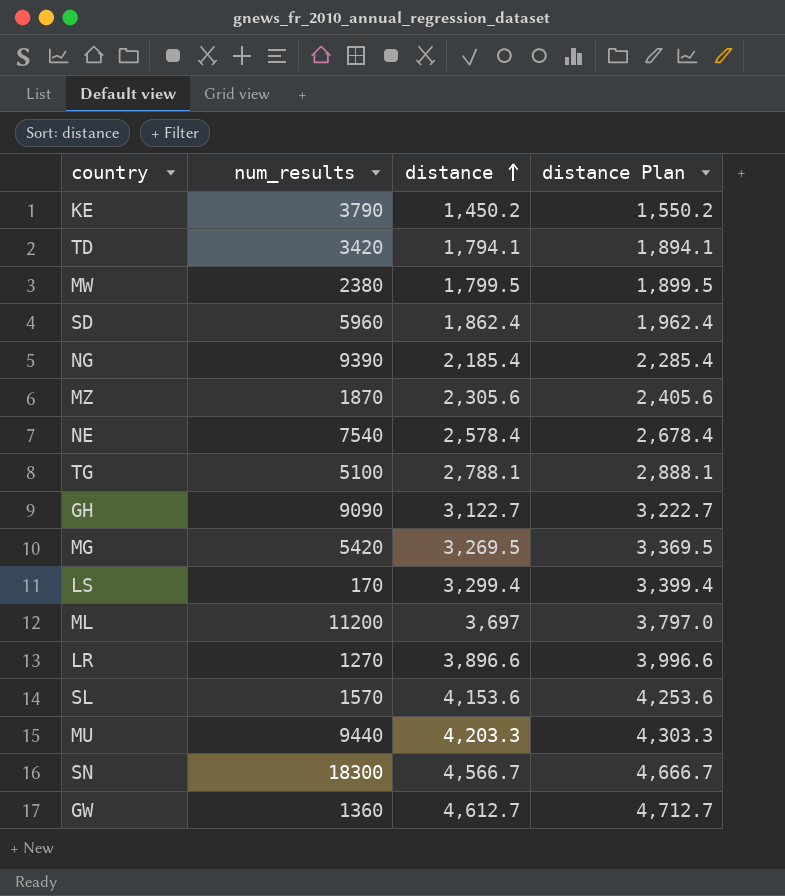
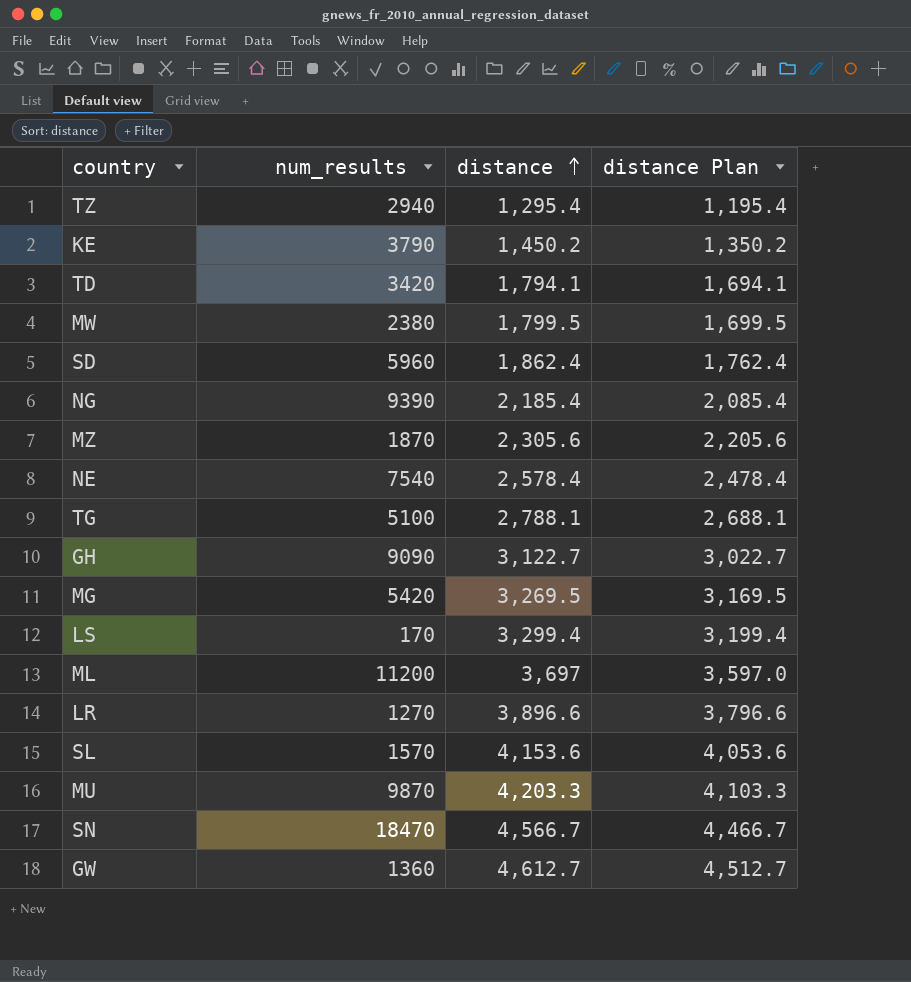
column distance Plan | formula: [distance] + 100 -> [distance] - 100
row TZ: none -> 2940 | 1,295.4 | 1,195.4
MU | num_results: 9440 -> 9870
SN | num_results: 18300 -> 18470

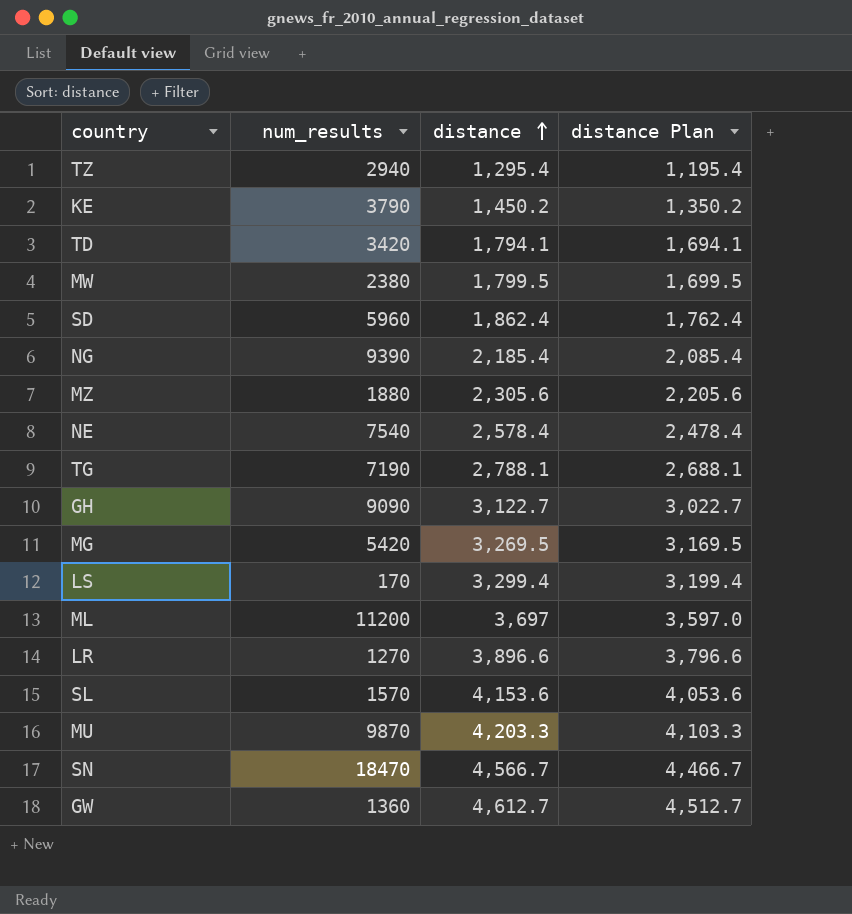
MZ | num_results: 1870 -> 1880
TG | num_results: 5100 -> 7190

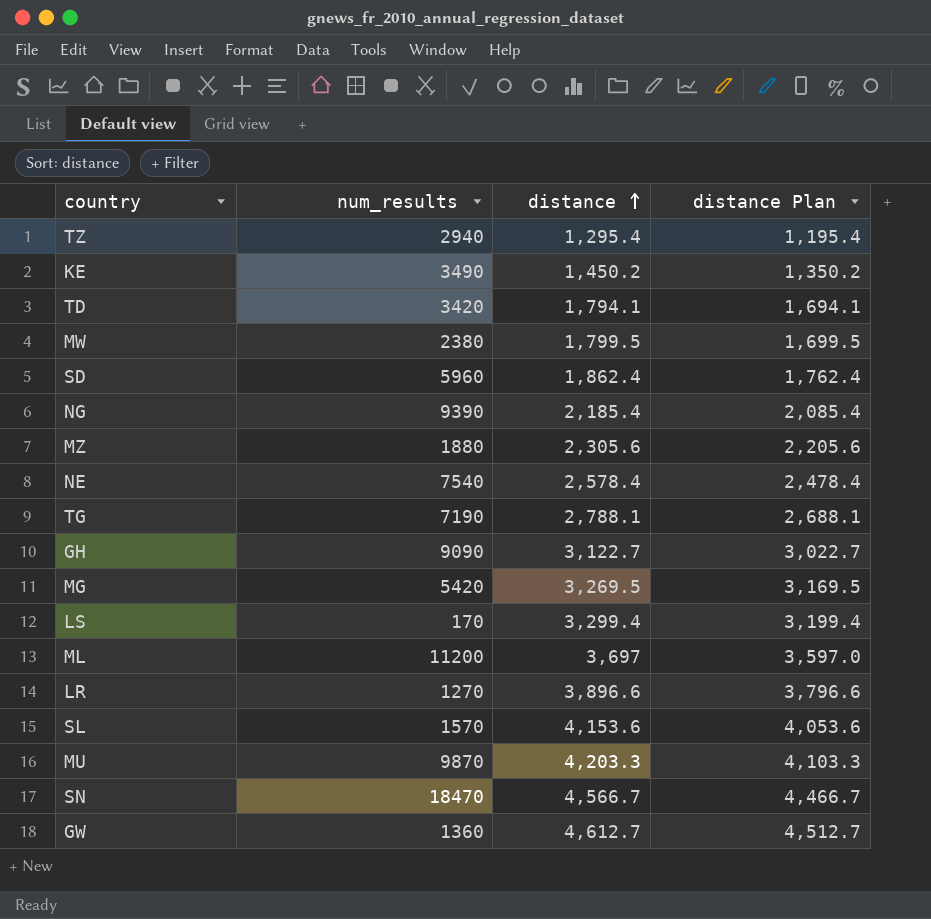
KE | num_results: 3790 -> 3490

